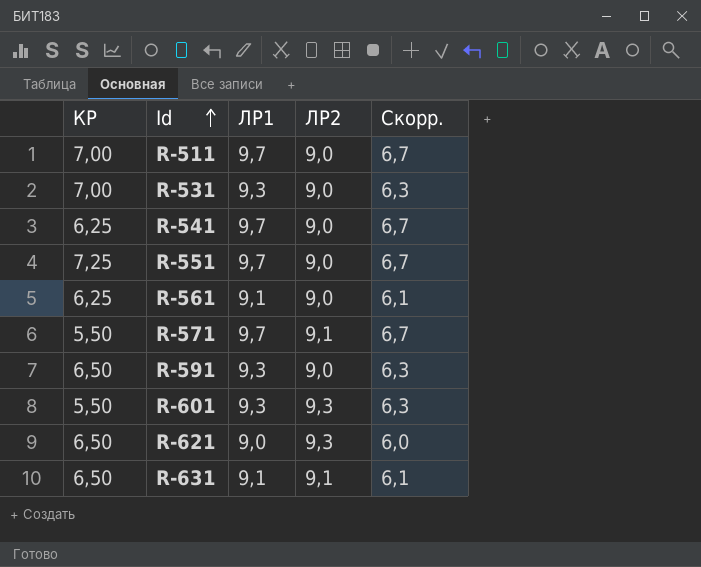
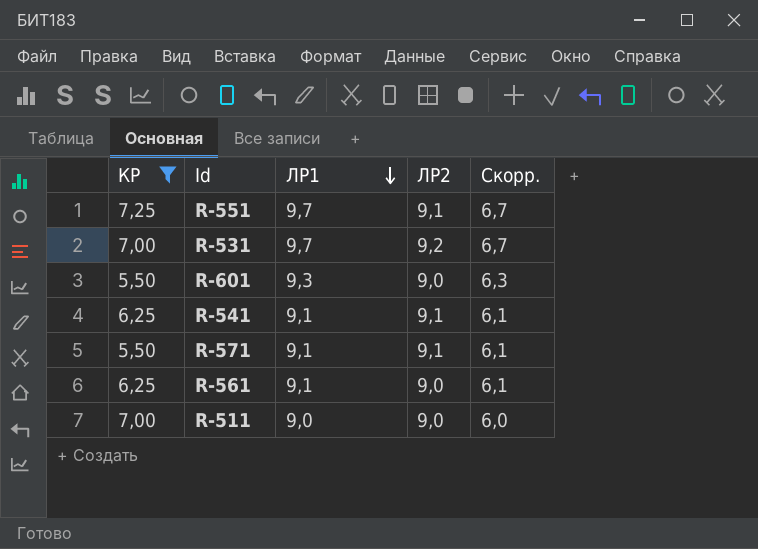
filter: none -> КР != 6,50
row order: Id ascending -> ЛР1 descending
R-551 | ЛР2: 9,0 -> 9,1
R-531 | ЛР1: 9,3 -> 9,7
R-531 | ЛР2: 9,0 -> 9,2
R-531 | Скорр.: 6,3 -> 6,7
R-601 | ЛР2: 9,3 -> 9,0
R-541 | ЛР1: 9,7 -> 9,1
R-541 | ЛР2: 9,0 -> 9,1
R-541 | Скорр.: 6,7 -> 6,1
R-571 | ЛР1: 9,7 -> 9,1
R-571 | Скорр.: 6,7 -> 6,1
R-511 | ЛР1: 9,7 -> 9,0
R-511 | Скорр.: 6,7 -> 6,0

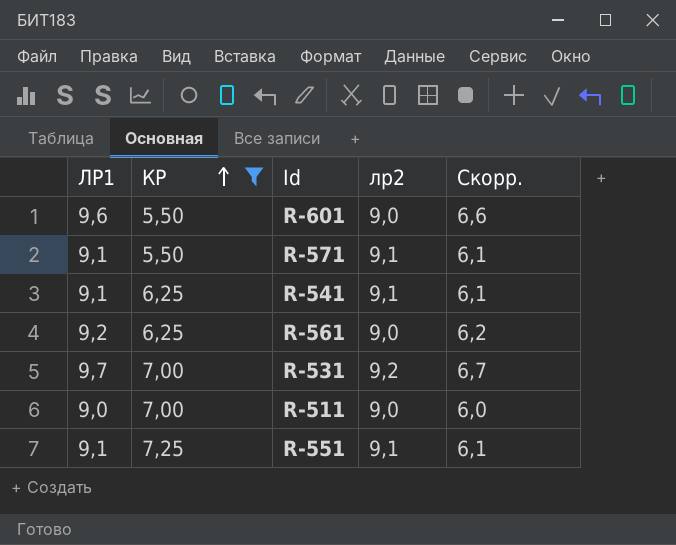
row order: ЛР1 descending -> КР ascending
column ЛР1 | position: 3 -> 1
column name: ЛР2 -> лр2
R-601 | ЛР1: 9,3 -> 9,6
R-601 | Скорр.: 6,3 -> 6,6
R-561 | ЛР1: 9,1 -> 9,2
R-561 | Скорр.: 6,1 -> 6,2
R-551 | ЛР1: 9,7 -> 9,1
R-551 | Скорр.: 6,7 -> 6,1

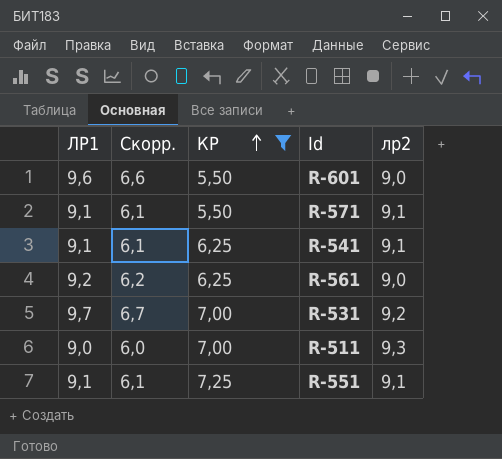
column Скорр. | position: 5 -> 2
R-511 | лр2: 9,0 -> 9,3

